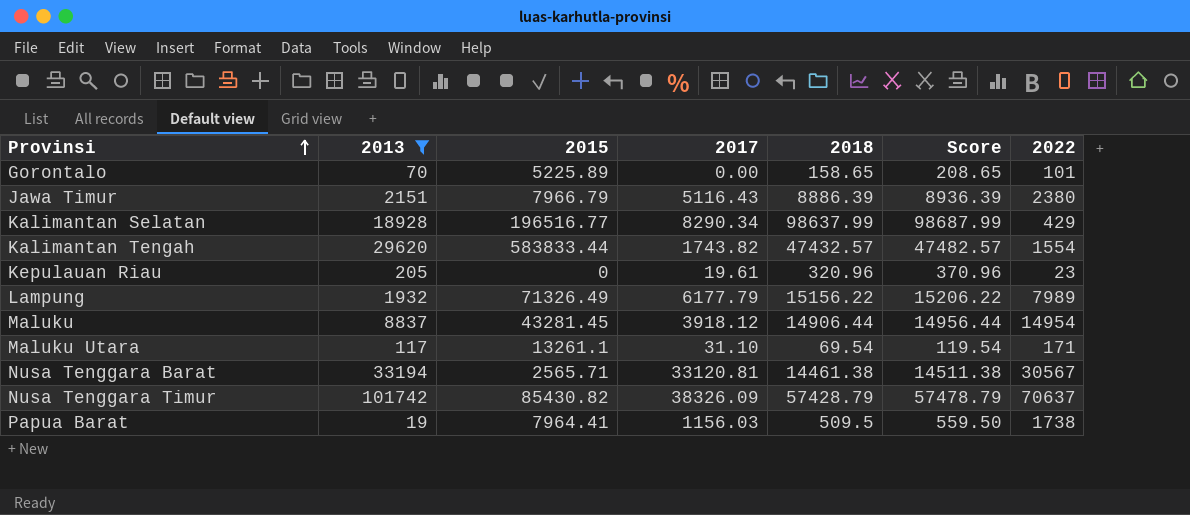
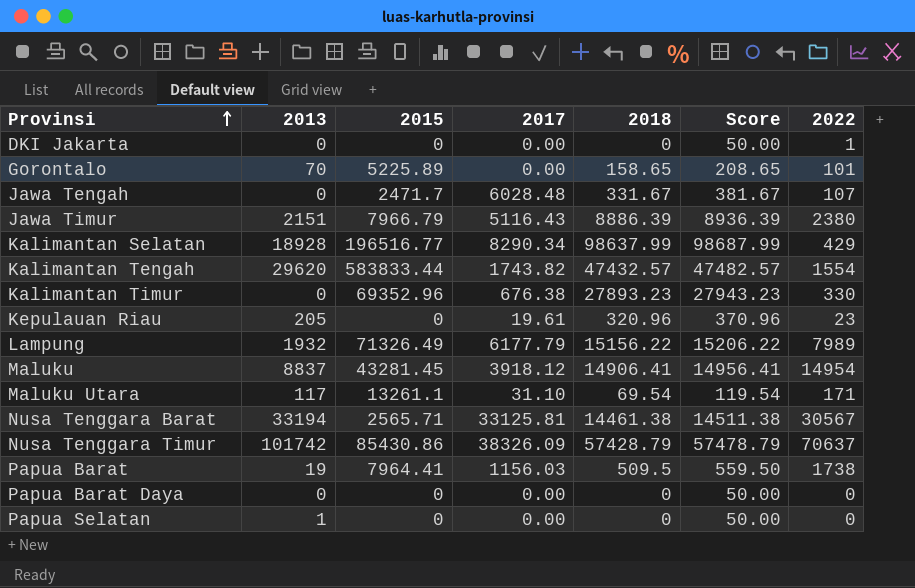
filter: 2013 >= 19 -> none
Maluku | 2018: 14906.44 -> 14906.41
Maluku | Score: 14956.44 -> 14956.41
Nusa Tenggara Barat | 2017: 33120.81 -> 33125.81
Nusa Tenggara Timur | 2015: 85430.82 -> 85430.86

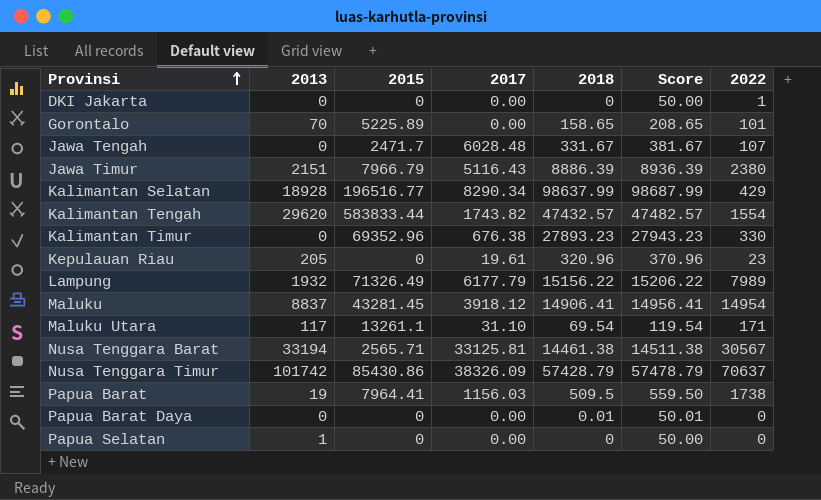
Papua Barat Daya | 2018: 0 -> 0.01
Papua Barat Daya | Score: 50.00 -> 50.01

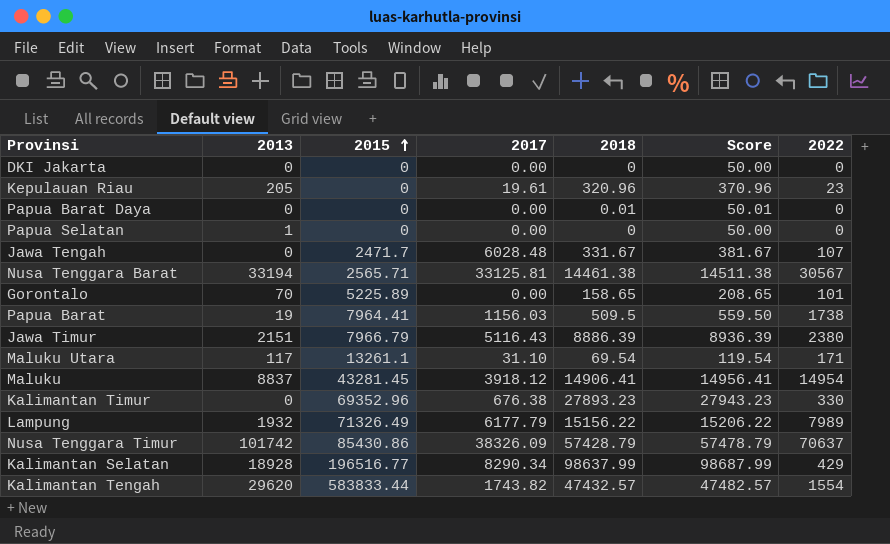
row order: Provinsi ascending -> 2015 ascending
DKI Jakarta | 2022: 1 -> 0

